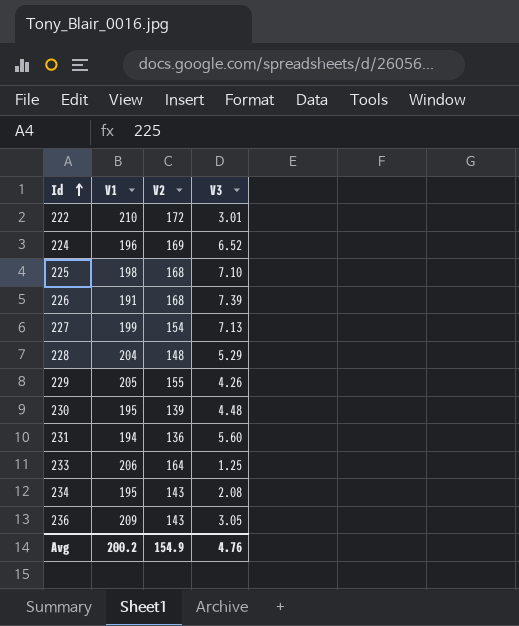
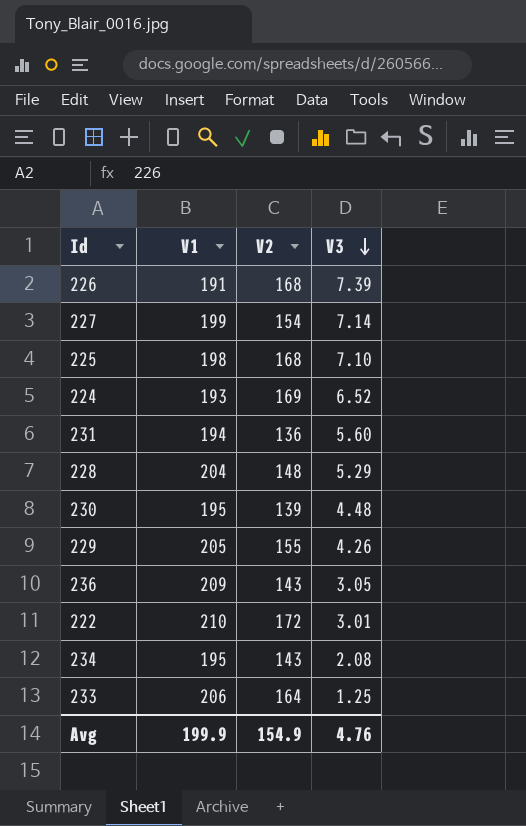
row order: Id ascending -> V3 descending
227 | V3: 7.13 -> 7.14
224 | V1: 196 -> 193
Avg | V1: 200.2 -> 199.9

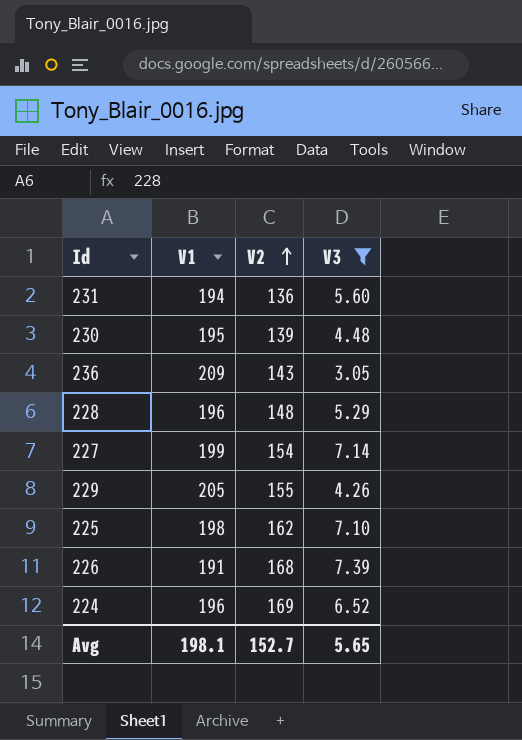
filter: none -> V3 >= 3.05
row order: V3 descending -> V2 ascending
228 | V1: 204 -> 196
225 | V2: 168 -> 162
224 | V1: 193 -> 196
Avg | V1: 199.9 -> 198.1
Avg | V2: 154.9 -> 152.7
Avg | V3: 4.76 -> 5.65

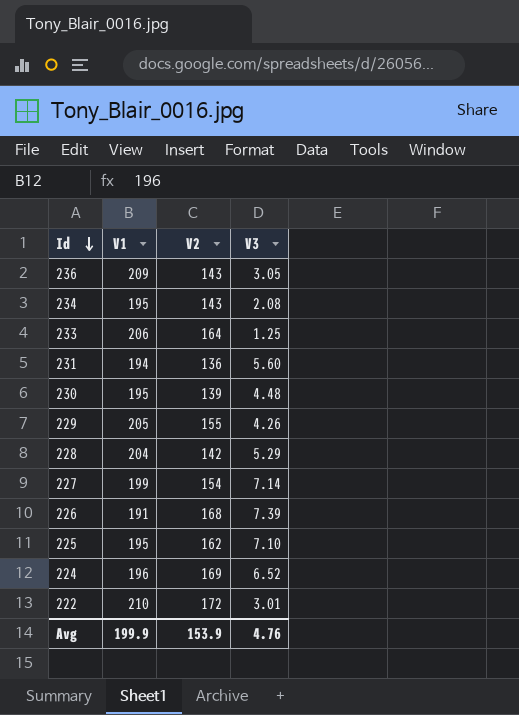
filter: V3 >= 3.05 -> none
row order: V2 ascending -> Id descending
228 | V1: 196 -> 204
228 | V2: 148 -> 142
225 | V1: 198 -> 195
Avg | V1: 198.1 -> 199.9
Avg | V2: 152.7 -> 153.9
Avg | V3: 5.65 -> 4.76

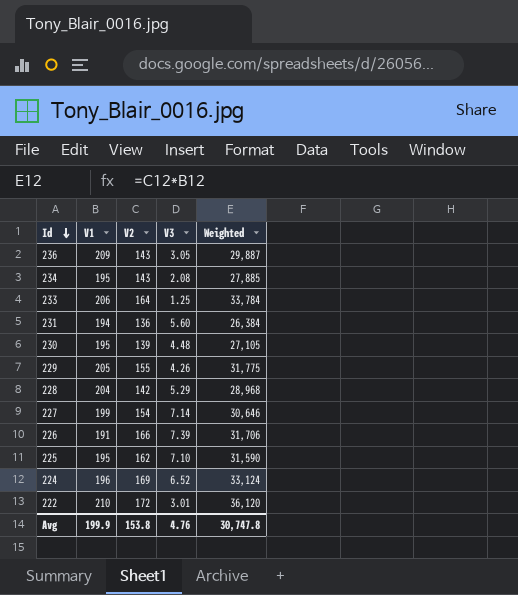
column Weighted | formula: none -> [V1] * [V2]
226 | V2: 168 -> 166
Avg | V2: 153.9 -> 153.8

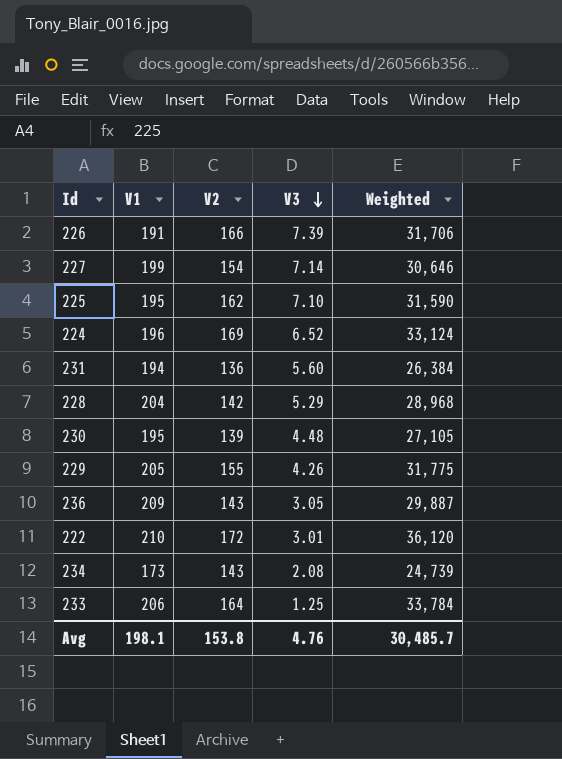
row order: Id descending -> V3 descending
234 | V1: 195 -> 173
234 | Weighted: 27,885 -> 24,739
Avg | V1: 199.9 -> 198.1
Avg | Weighted: 30,747.8 -> 30,485.7

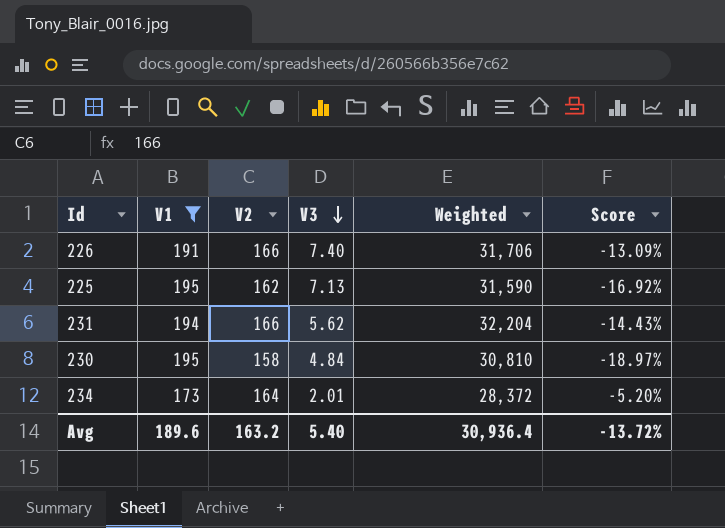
filter: none -> V1 <= 195
column Score | formula: none -> ([V2] - [V1]) / [V1]
226 | V3: 7.39 -> 7.40
225 | V3: 7.10 -> 7.13
231 | V2: 136 -> 166
231 | V3: 5.60 -> 5.62
231 | Weighted: 26,384 -> 32,204
230 | V2: 139 -> 158
230 | V3: 4.48 -> 4.84
230 | Weighted: 27,105 -> 30,810
234 | V2: 143 -> 164
234 | V3: 2.08 -> 2.01
234 | Weighted: 24,739 -> 28,372
Avg | V1: 198.1 -> 189.6
Avg | V2: 153.8 -> 163.2
Avg | V3: 4.76 -> 5.40
Avg | Weighted: 30,485.7 -> 30,936.4

